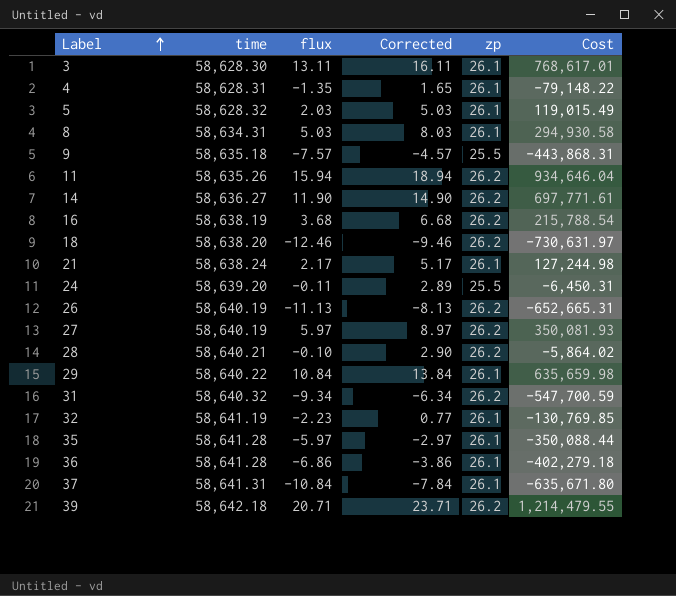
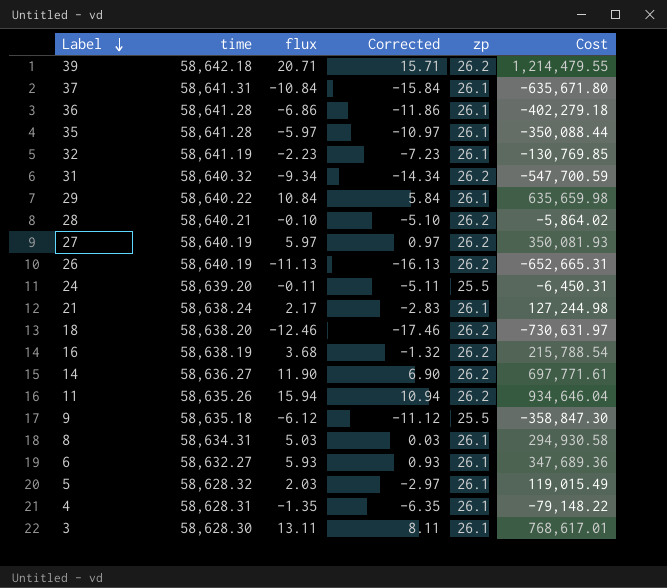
row order: Label ascending -> Label descending
column Corrected | formula: [flux] + 3 -> [flux] - 5
9 | flux: -7.57 -> -6.12
9 | Cost: -443,868.31 -> -358,847.30
row 6: none -> 58,632.27 | 5.93 | 0.93 | 26.1 | 347,689.36

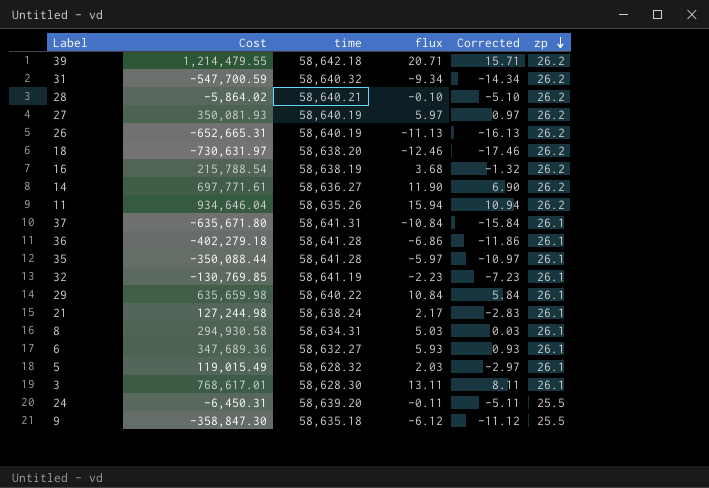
row order: Label descending -> zp descending
column Cost | position: 6 -> 2
row 4: 58,628.31 | -1.35 | -6.35 | 26.1 | -79,148.22 -> none

